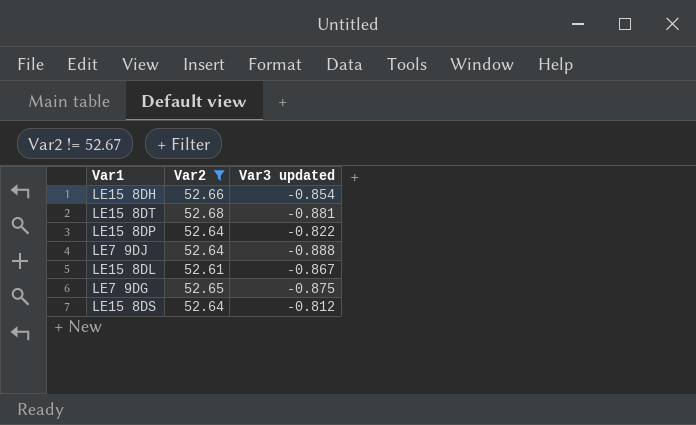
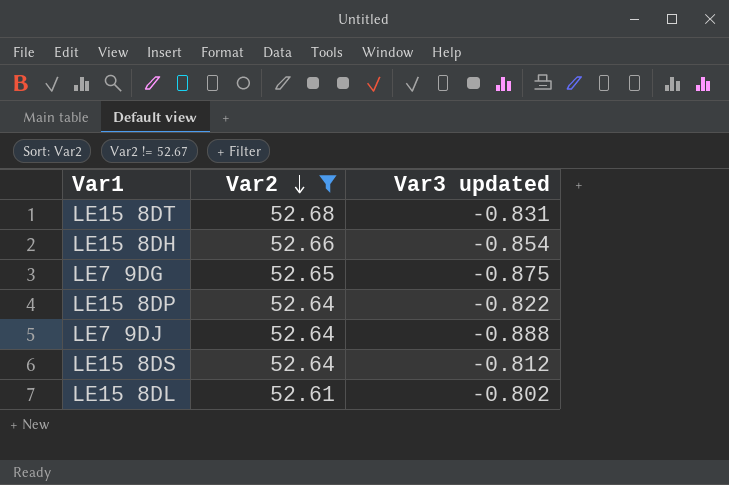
row order: none -> Var2 descending
LE15 8DT | Var3 updated: -0.881 -> -0.831
LE15 8DL | Var3 updated: -0.867 -> -0.802

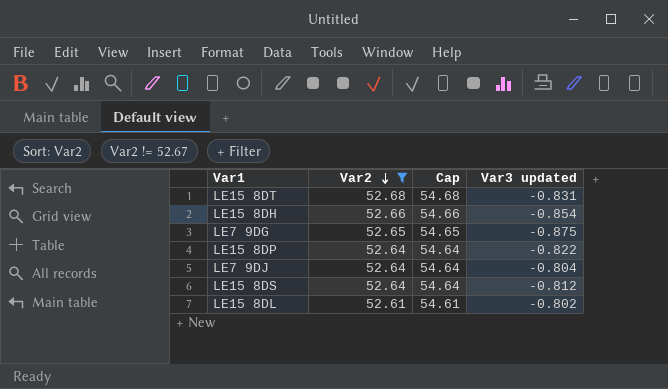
column Cap | formula: none -> [Var2] + 2
LE7 9DJ | Var3 updated: -0.888 -> -0.804

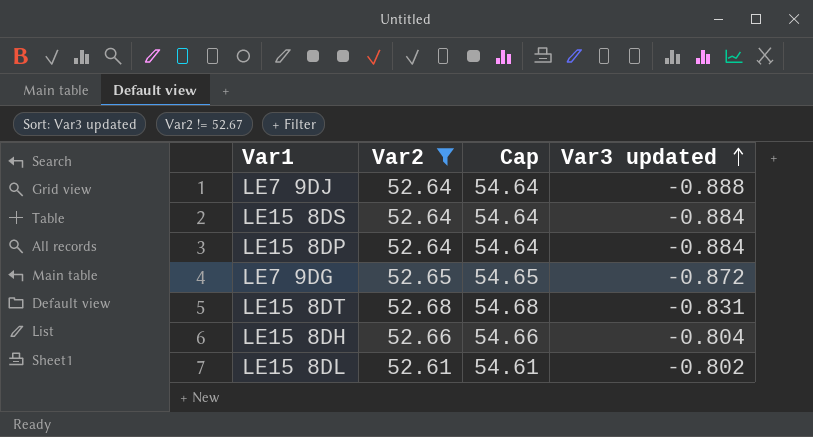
row order: Var2 descending -> Var3 updated ascending
LE7 9DJ | Var3 updated: -0.804 -> -0.888
LE15 8DS | Var3 updated: -0.812 -> -0.884
LE15 8DP | Var3 updated: -0.822 -> -0.884
LE7 9DG | Var3 updated: -0.875 -> -0.872
LE15 8DH | Var3 updated: -0.854 -> -0.804

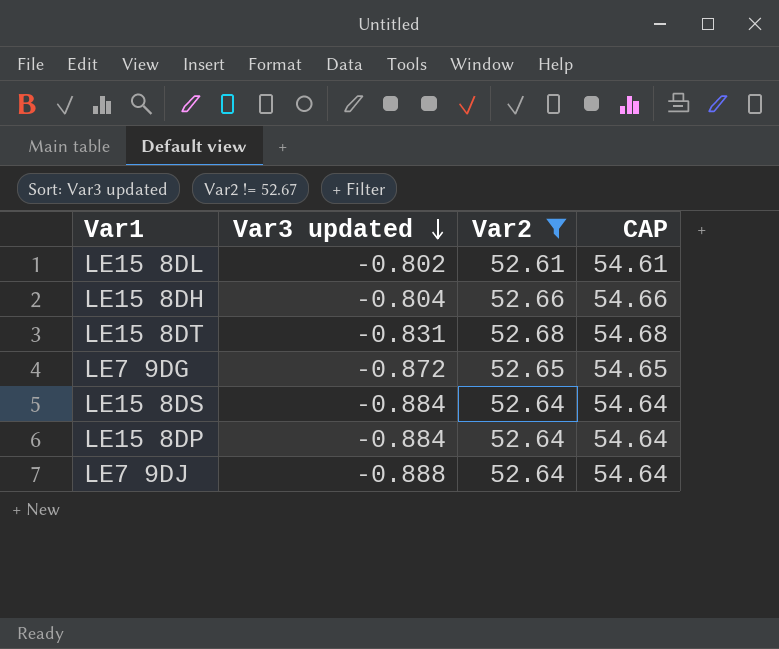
row order: Var3 updated ascending -> Var3 updated descending
column Var3 updated | position: 4 -> 2
column name: Cap -> CAP

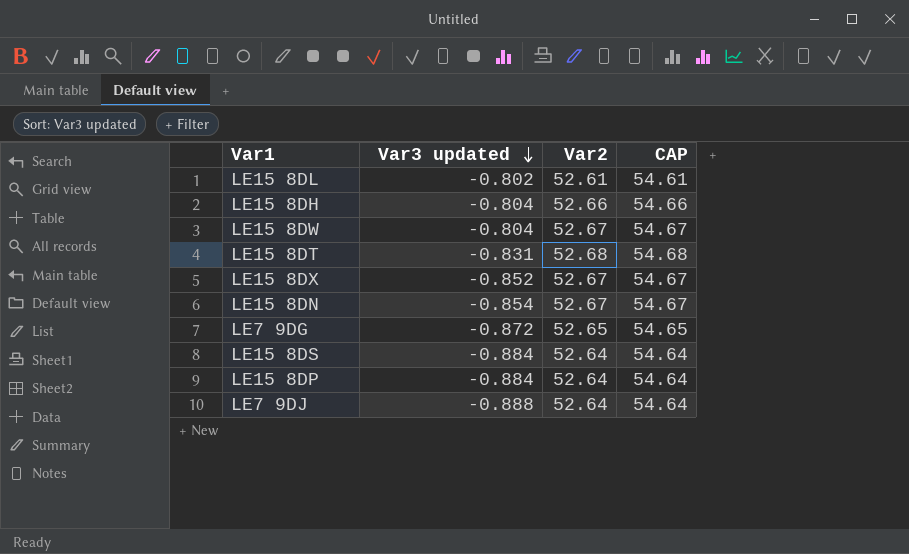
filter: Var2 != 52.67 -> none

